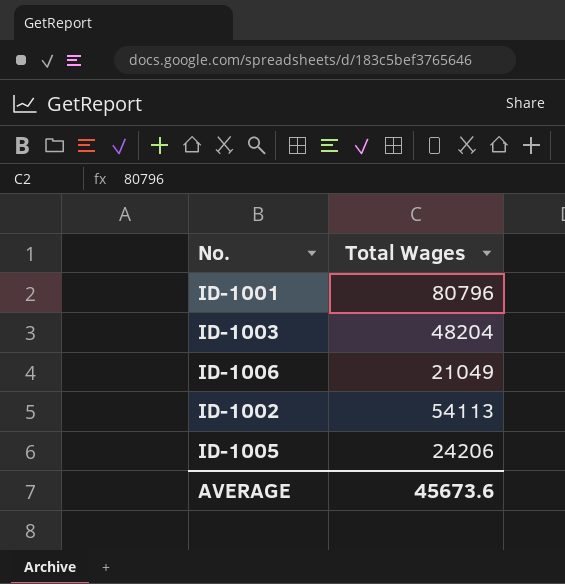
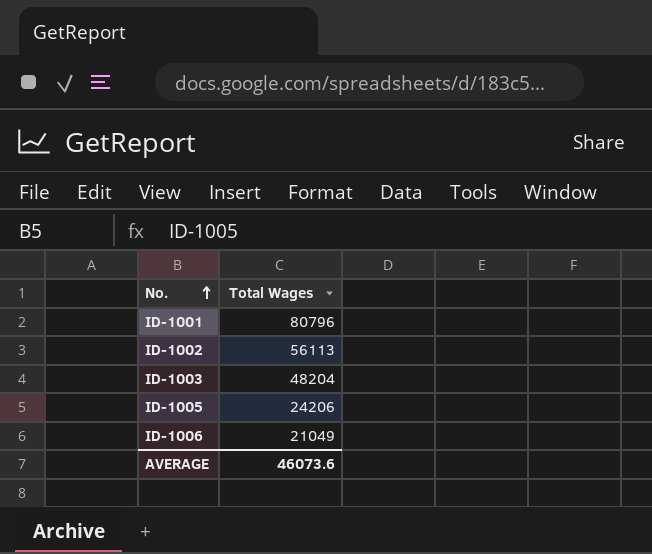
row order: none -> No. ascending
ID-1002 | Total Wages: 54113 -> 56113
AVERAGE | Total Wages: 45673.6 -> 46073.6

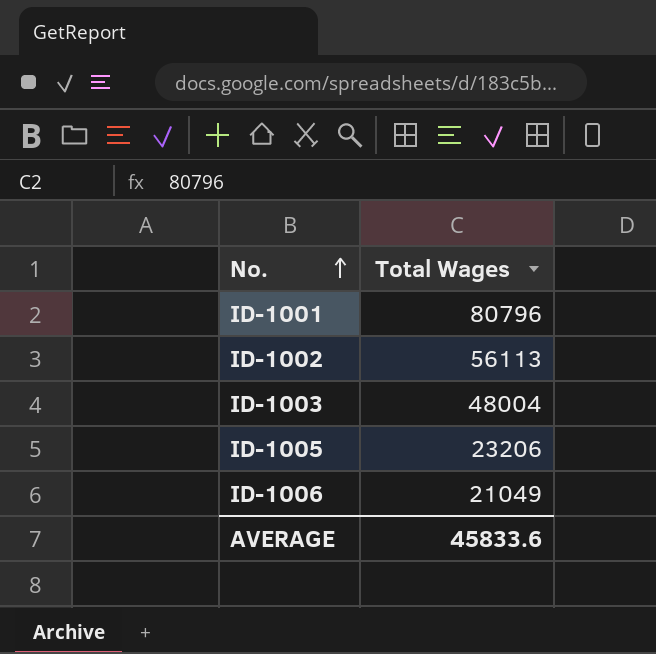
ID-1003 | Total Wages: 48204 -> 48004
ID-1005 | Total Wages: 24206 -> 23206
AVERAGE | Total Wages: 46073.6 -> 45833.6

